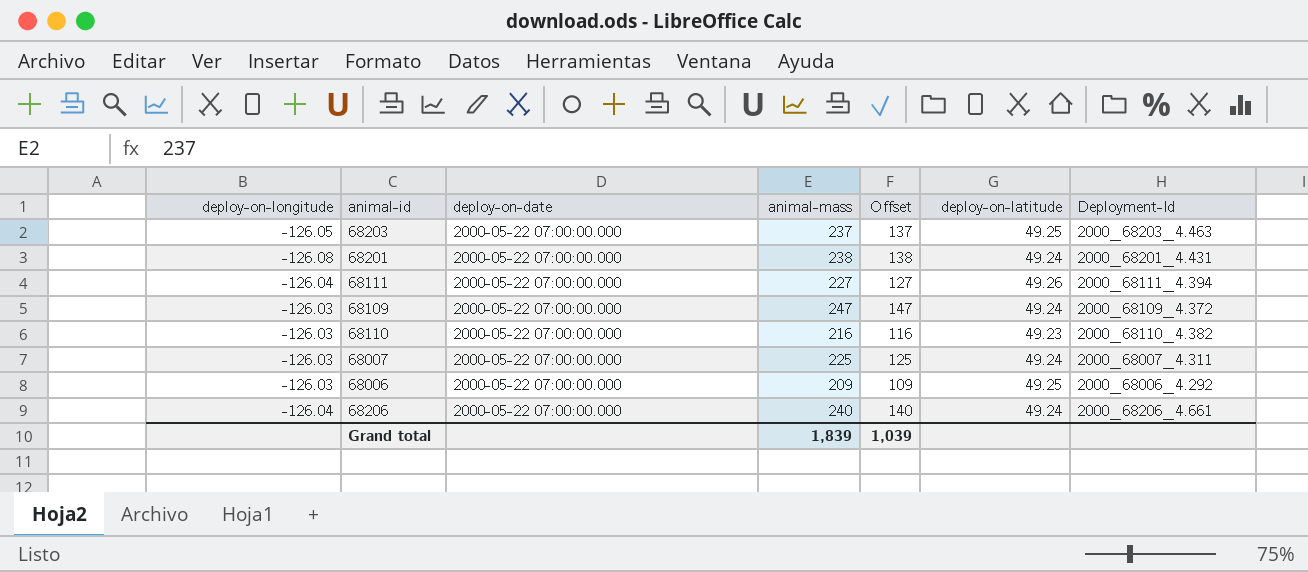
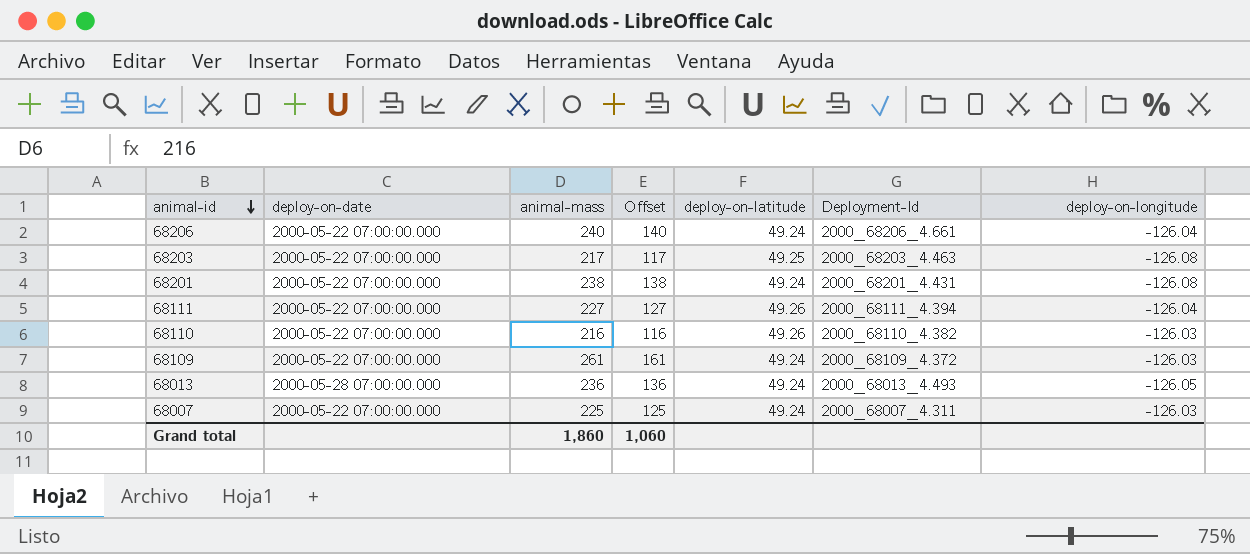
row order: none -> animal-id descending
column deploy-on-longitude | position: 1 -> 7
row 68006: -126.03 | 2000-05-22 07:00:00.000 | 209 | 109 | 49.25 | 2000_68006_4.292 -> none
68203 | animal-mass: 237 -> 217
68203 | Offset: 137 -> 117
68203 | deploy-on-longitude: -126.05 -> -126.08
68110 | deploy-on-latitude: 49.23 -> 49.26
68109 | animal-mass: 247 -> 261
68109 | Offset: 147 -> 161
row 68013: none -> 2000-05-28 07:00:00.000 | 236 | 136 | 49.24 | 2000_68013_4.493 | -126.05
Grand total | animal-mass: 1,839 -> 1,860
Grand total | Offset: 1,039 -> 1,060

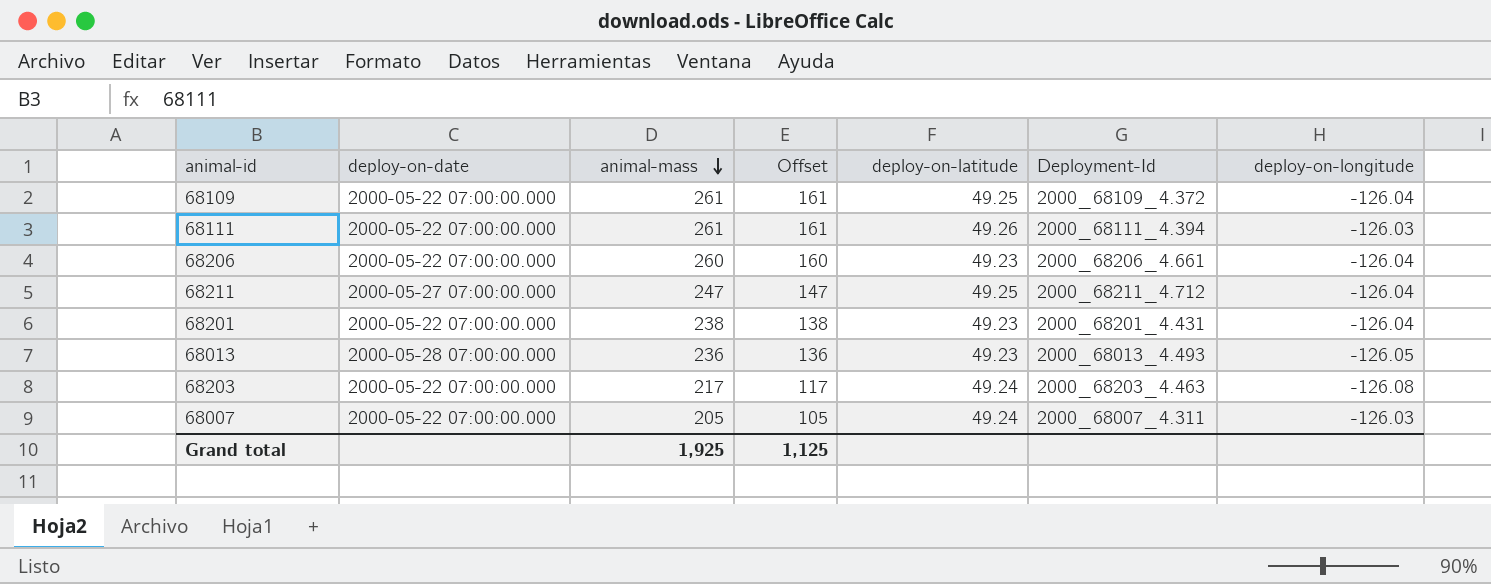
row order: animal-id descending -> animal-mass descending
row 68110: 2000-05-22 07:00:00.000 | 216 | 116 | 49.26 | 2000_68110_4.382 | -126.03 -> none
68109 | deploy-on-latitude: 49.24 -> 49.25
68109 | deploy-on-longitude: -126.03 -> -126.04
68111 | animal-mass: 227 -> 261
68111 | Offset: 127 -> 161
68111 | deploy-on-longitude: -126.04 -> -126.03
68206 | animal-mass: 240 -> 260
68206 | Offset: 140 -> 160
68206 | deploy-on-latitude: 49.24 -> 49.23
row 68211: none -> 2000-05-27 07:00:00.000 | 247 | 147 | 49.25 | 2000_68211_4.712 | -126.04
68201 | deploy-on-latitude: 49.24 -> 49.23
68201 | deploy-on-longitude: -126.08 -> -126.04
68013 | deploy-on-latitude: 49.24 -> 49.23
68203 | deploy-on-latitude: 49.25 -> 49.24
68007 | animal-mass: 225 -> 205
68007 | Offset: 125 -> 105
Grand total | animal-mass: 1,860 -> 1,925
Grand total | Offset: 1,060 -> 1,125

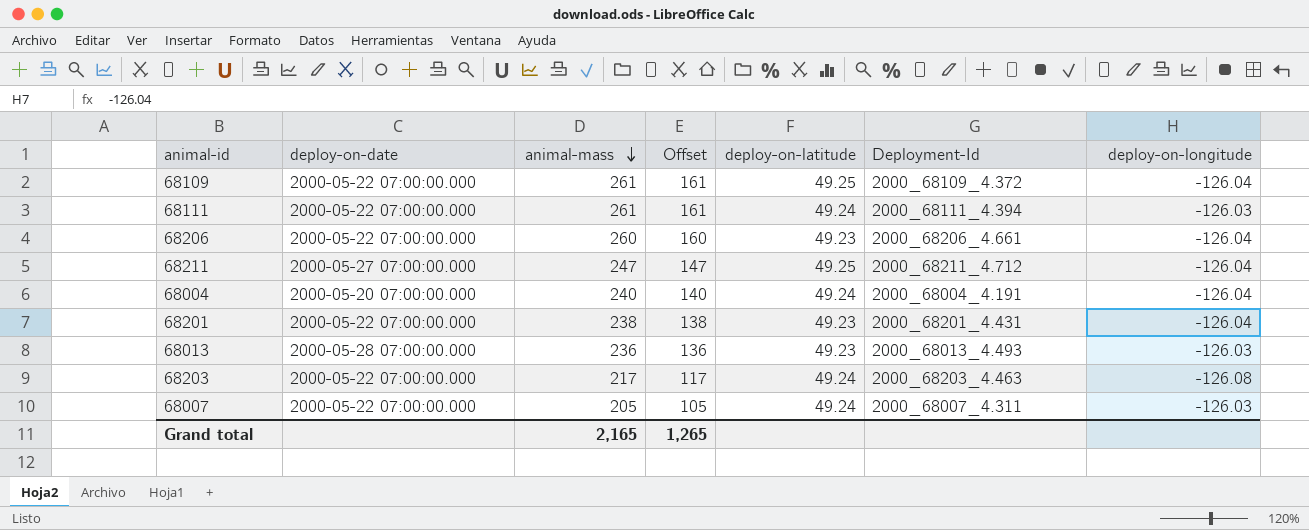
68111 | deploy-on-latitude: 49.26 -> 49.24
row 68004: none -> 2000-05-20 07:00:00.000 | 240 | 140 | 49.24 | 2000_68004_4.191 | -126.04
68013 | deploy-on-longitude: -126.05 -> -126.03
Grand total | animal-mass: 1,925 -> 2,165
Grand total | Offset: 1,125 -> 1,265

